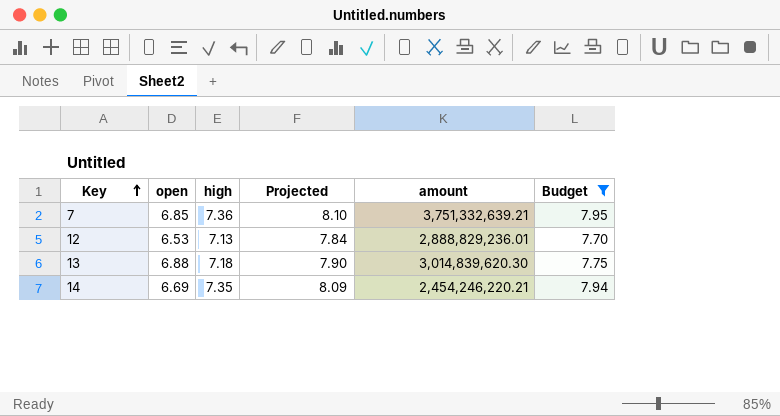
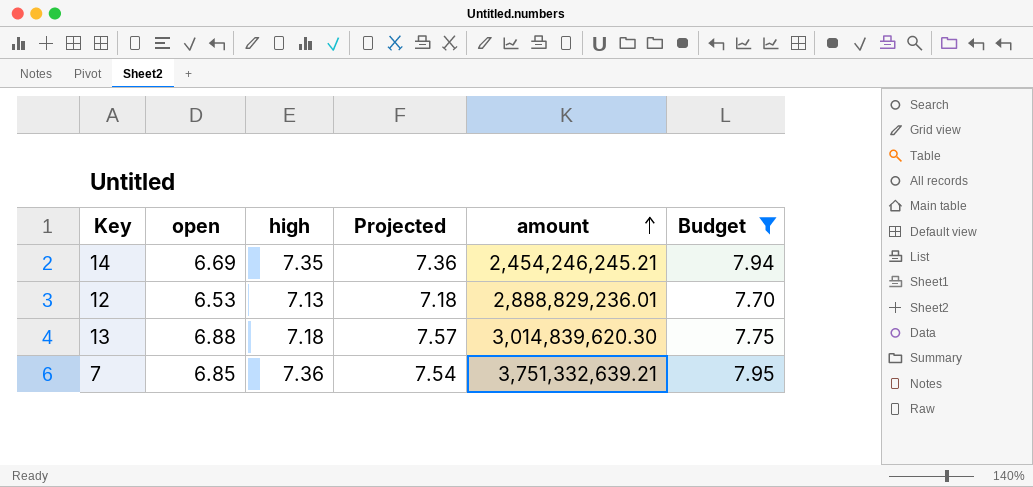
row order: Key ascending -> amount ascending
column Projected | formula: [high] * 1.1 -> [open] * 1.1
14 | amount: 2,454,246,220.21 -> 2,454,246,245.21

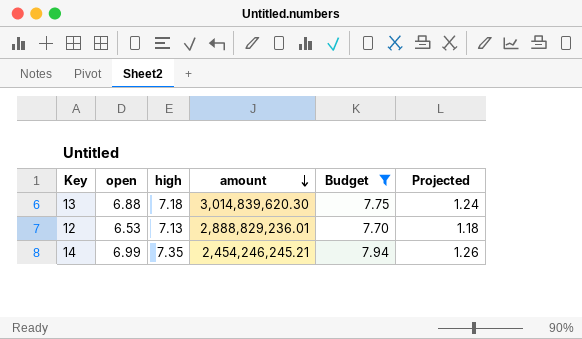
row order: amount ascending -> amount descending
column Projected | formula: [open] * 1.1 -> [open] * 0.18
column Projected | position: 4 -> 6
row 7: 6.85 | 7.36 | 7.54 | 3,751,332,639.21 | 7.95 -> none
14 | open: 6.69 -> 6.99

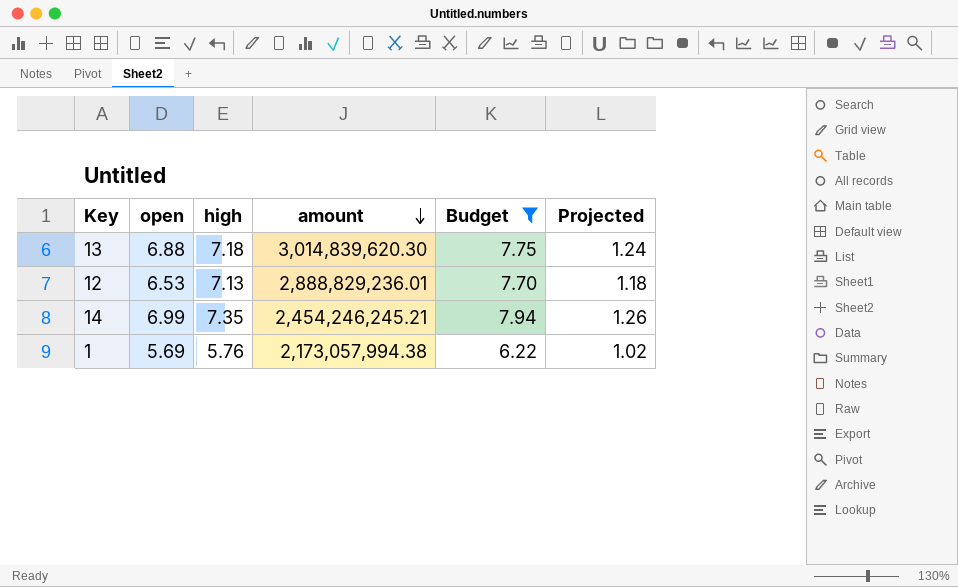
row 1: none -> 5.69 | 5.76 | 2,173,057,994.38 | 6.22 | 1.02

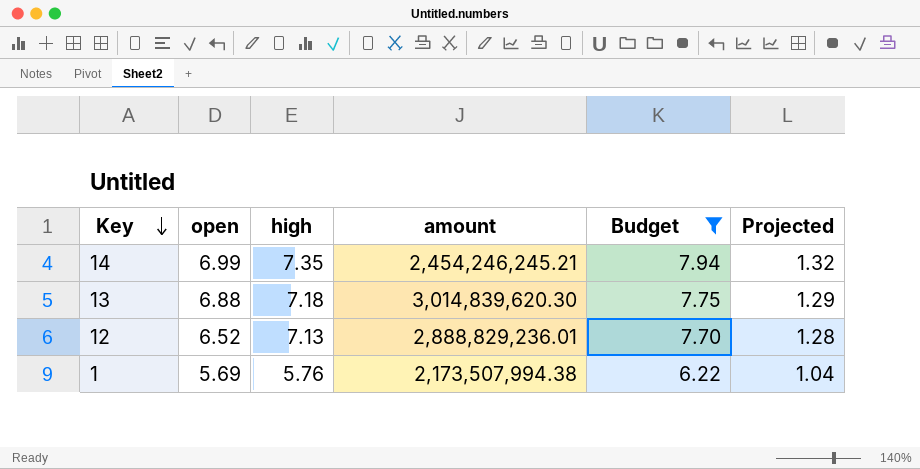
row order: amount descending -> Key descending
column Projected | formula: [open] * 0.18 -> [high] * 0.18
12 | open: 6.53 -> 6.52
1 | amount: 2,173,057,994.38 -> 2,173,507,994.38

